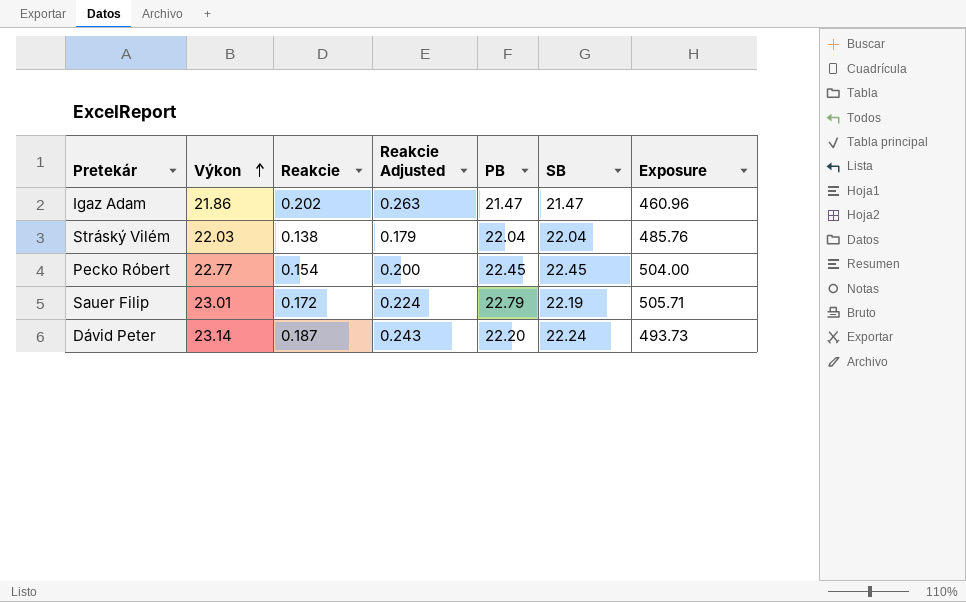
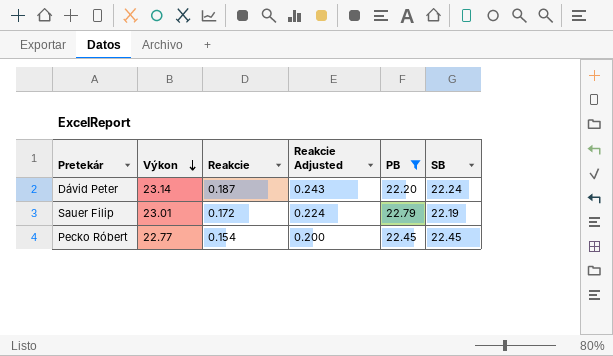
filter: none -> PB >= 22.20
row order: Výkon ascending -> Výkon descending
column Exposure | formula: [PB] * [SB] -> none

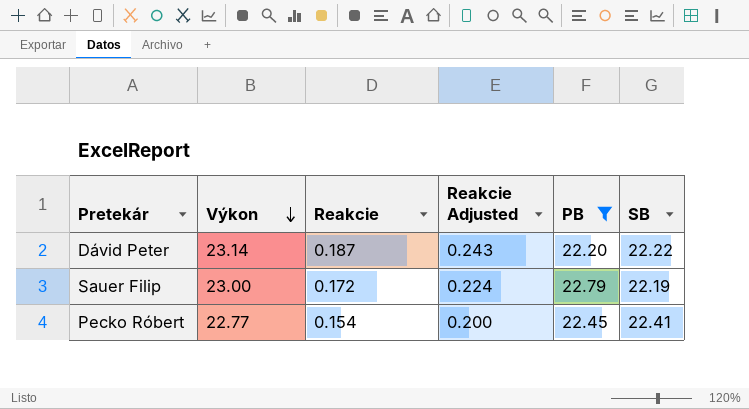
Dávid Peter | SB: 22.24 -> 22.22
Sauer Filip | Výkon: 23.01 -> 23.00
Pecko Róbert | SB: 22.45 -> 22.41

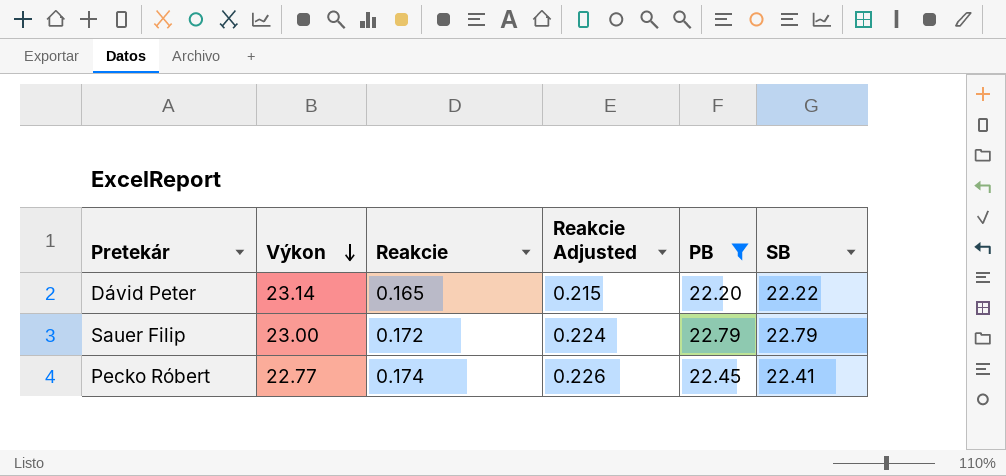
Dávid Peter | Reakcie: 0.187 -> 0.165
Dávid Peter | Reakcie Adjusted: 0.243 -> 0.215
Sauer Filip | SB: 22.19 -> 22.79
Pecko Róbert | Reakcie: 0.154 -> 0.174
Pecko Róbert | Reakcie Adjusted: 0.200 -> 0.226

